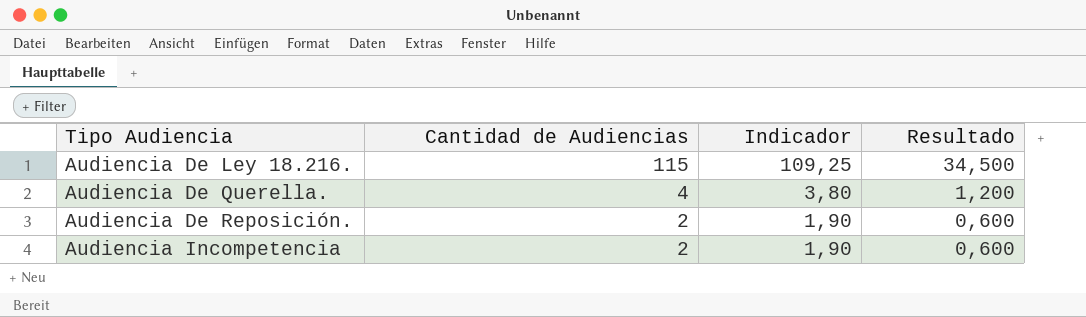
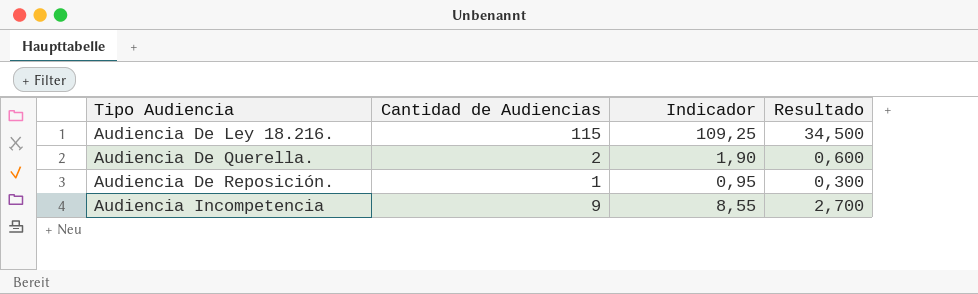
Audiencia De Querella. | Cantidad de Audiencias: 4 -> 2
Audiencia De Querella. | Indicador: 3,80 -> 1,90
Audiencia De Querella. | Resultado: 1,200 -> 0,600
Audiencia De Reposición. | Cantidad de Audiencias: 2 -> 1
Audiencia De Reposición. | Indicador: 1,90 -> 0,95
Audiencia De Reposición. | Resultado: 0,600 -> 0,300
Audiencia Incompetencia | Cantidad de Audiencias: 2 -> 9
Audiencia Incompetencia | Indicador: 1,90 -> 8,55
Audiencia Incompetencia | Resultado: 0,600 -> 2,700

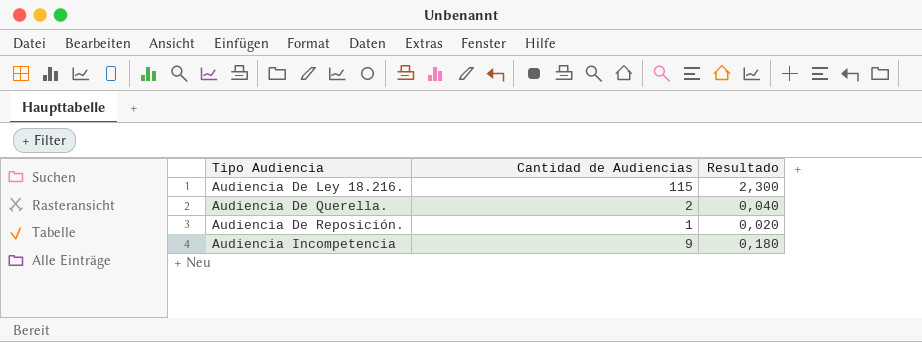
column Indicador | formula: [Cantidad de Audiencias] * 0,95 -> none
column Resultado | formula: [Cantidad de Audiencias] * 0,3 -> [Cantidad de Audiencias] * 0,02

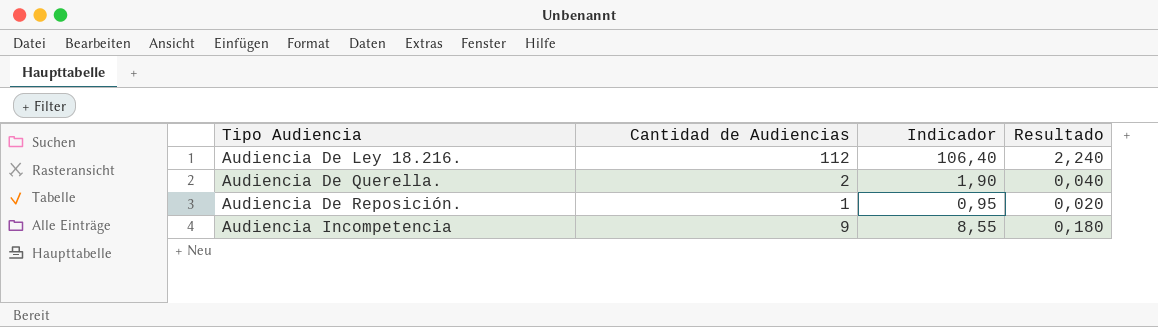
column Indicador | formula: none -> [Cantidad de Audiencias] * 0,95
Audiencia De Ley 18.216. | Cantidad de Audiencias: 115 -> 112
Audiencia De Ley 18.216. | Resultado: 2,300 -> 2,240

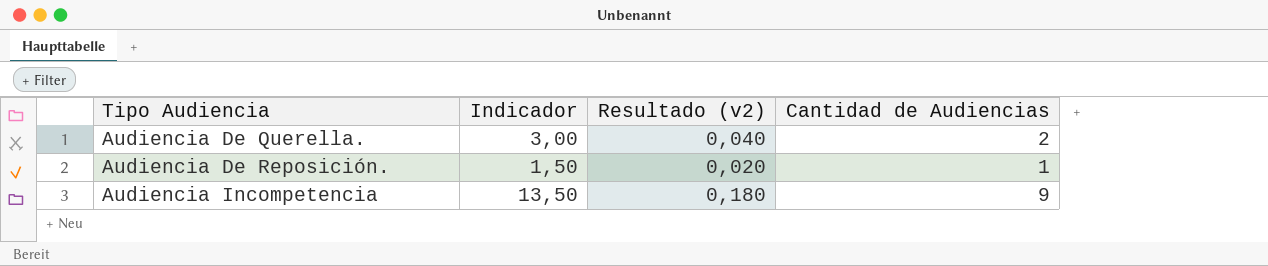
column Indicador | formula: [Cantidad de Audiencias] * 0,95 -> [Cantidad de Audiencias] * 1,5
column name: Resultado -> Resultado (v2)
column Cantidad de Audiencias | position: 2 -> 4
row Audiencia De Ley 18.216.: 112 | 106,40 | 2,240 -> none

